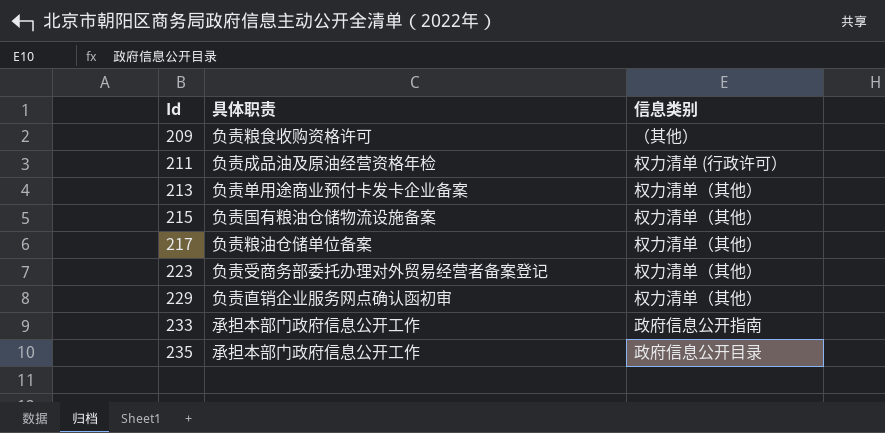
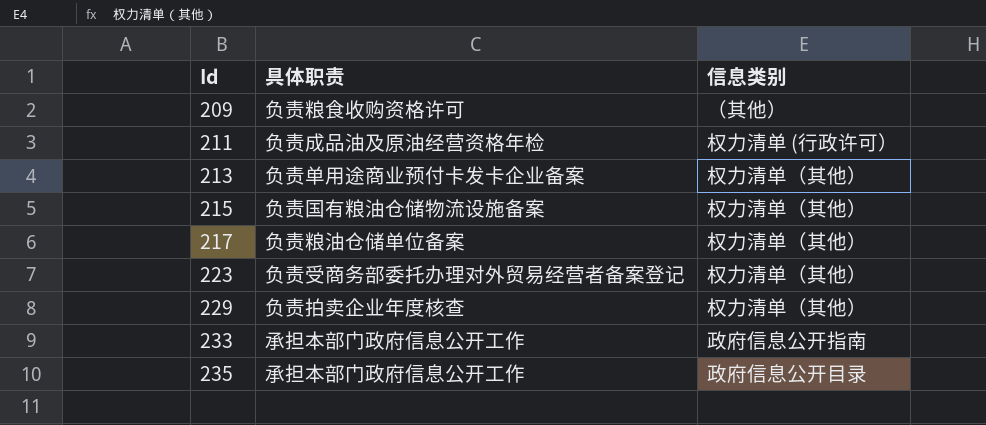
229 | 具体职责: 负责直销企业服务网点确认函初审 -> 负责拍卖企业年度核查

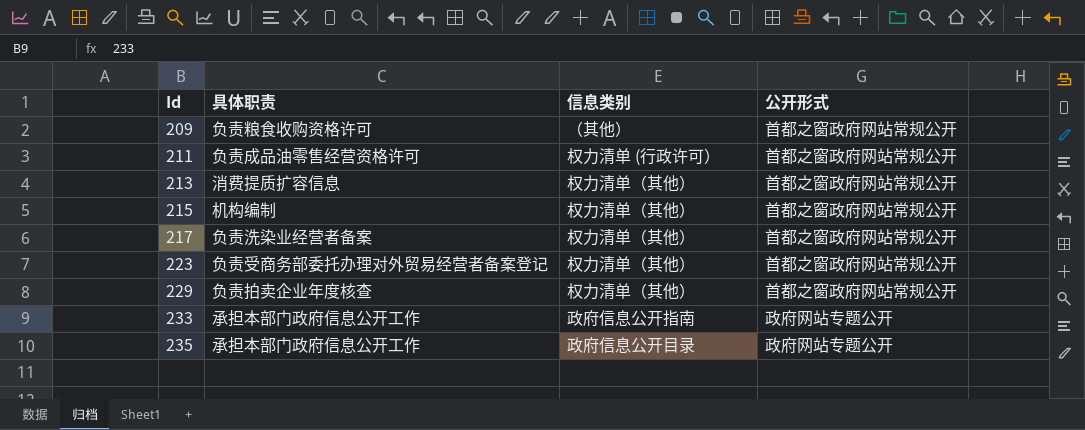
column 公开形式 | position: none -> 4
211 | 具体职责: 负责成品油及原油经营资格年检 -> 负责成品油零售经营资格许可
213 | 具体职责: 负责单用途商业预付卡发卡企业备案 -> 消费提质扩容信息
215 | 具体职责: 负责国有粮油仓储物流设施备案 -> 机构编制
217 | 具体职责: 负责粮油仓储单位备案 -> 负责洗染业经营者备案

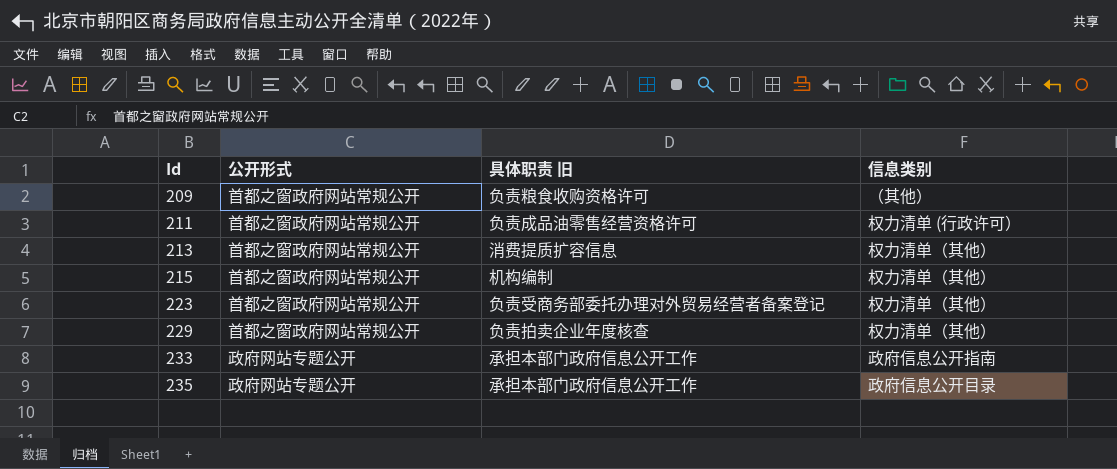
column 公开形式 | position: 4 -> 2
column name: 具体职责 -> 具体职责 旧
row 217: 负责洗染业经营者备案 | 权力清单（其他） | 首都之窗政府网站常规公开 -> none

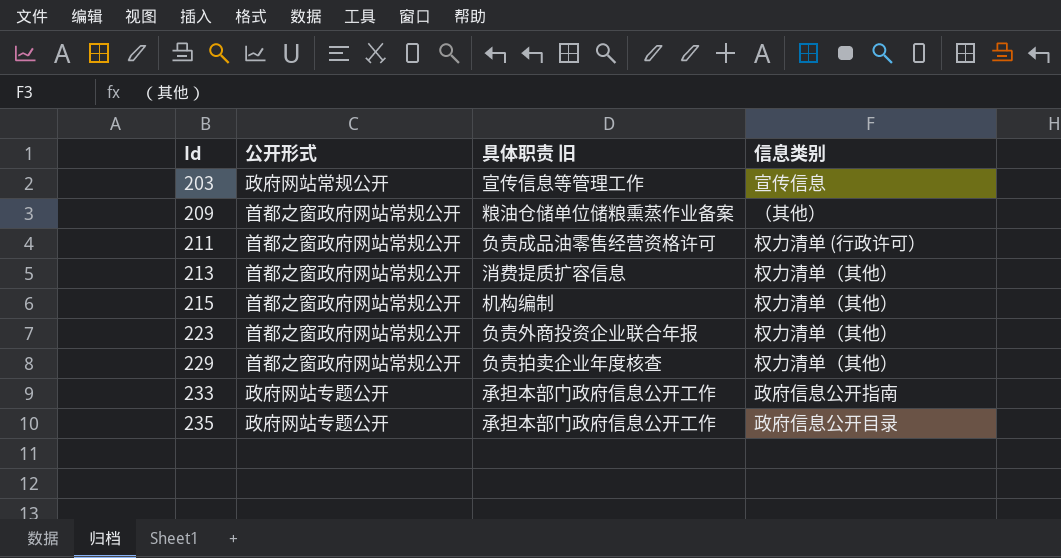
row 203: none -> 政府网站常规公开 | 宣传信息等管理工作 | 宣传信息
209 | 具体职责 旧: 负责粮食收购资格许可 -> 粮油仓储单位储粮熏蒸作业备案
223 | 具体职责 旧: 负责受商务部委托办理对外贸易经营者备案登记 -> 负责外商投资企业联合年报

